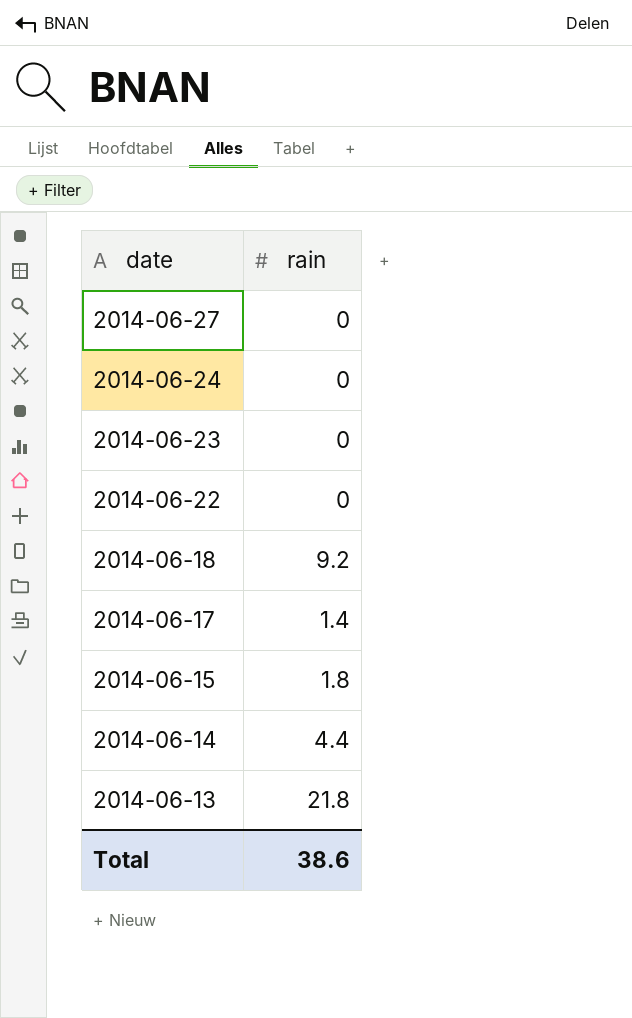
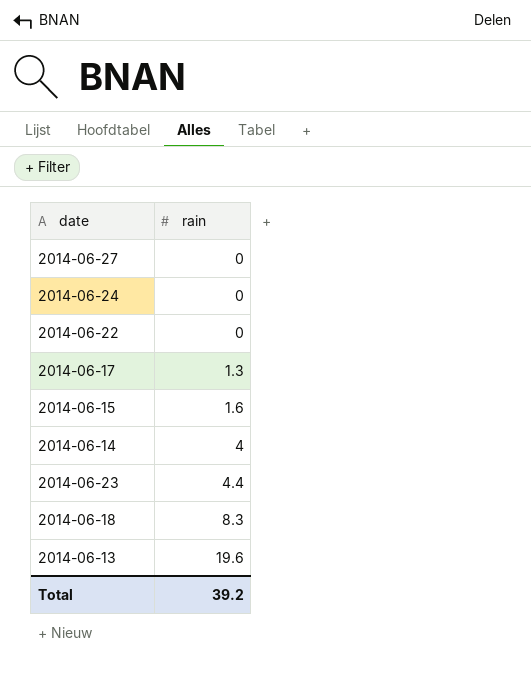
row order: date descending -> rain ascending
2014-06-17 | rain: 1.4 -> 1.3
2014-06-15 | rain: 1.8 -> 1.6
2014-06-14 | rain: 4.4 -> 4
2014-06-23 | rain: 0 -> 4.4
2014-06-18 | rain: 9.2 -> 8.3
2014-06-13 | rain: 21.8 -> 19.6
Total | rain: 38.6 -> 39.2

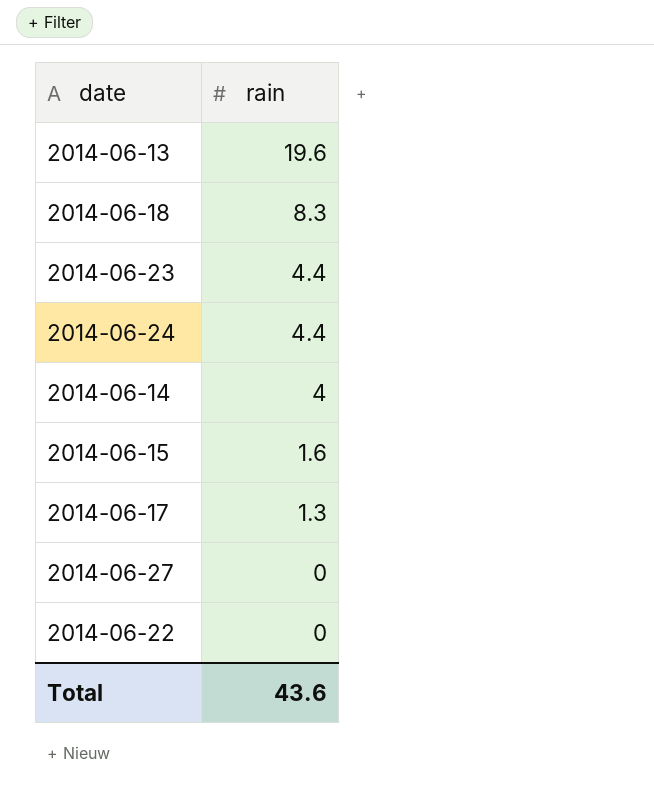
row order: rain ascending -> rain descending
2014-06-24 | rain: 0 -> 4.4
Total | rain: 39.2 -> 43.6

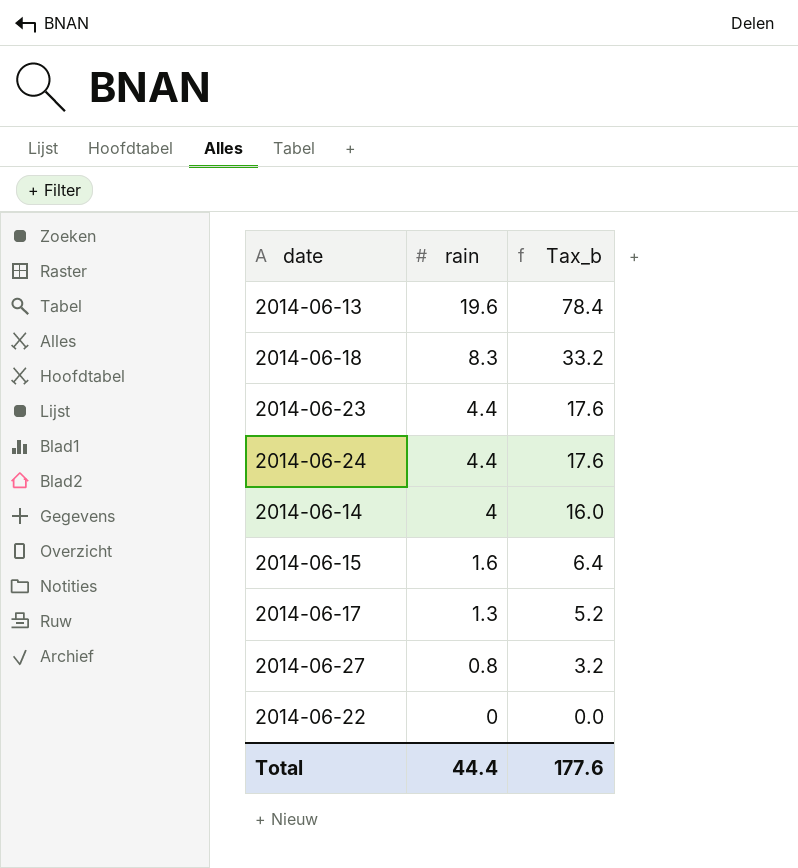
column Tax_b | formula: none -> [rain] * 4
2014-06-27 | rain: 0 -> 0.8
Total | rain: 43.6 -> 44.4

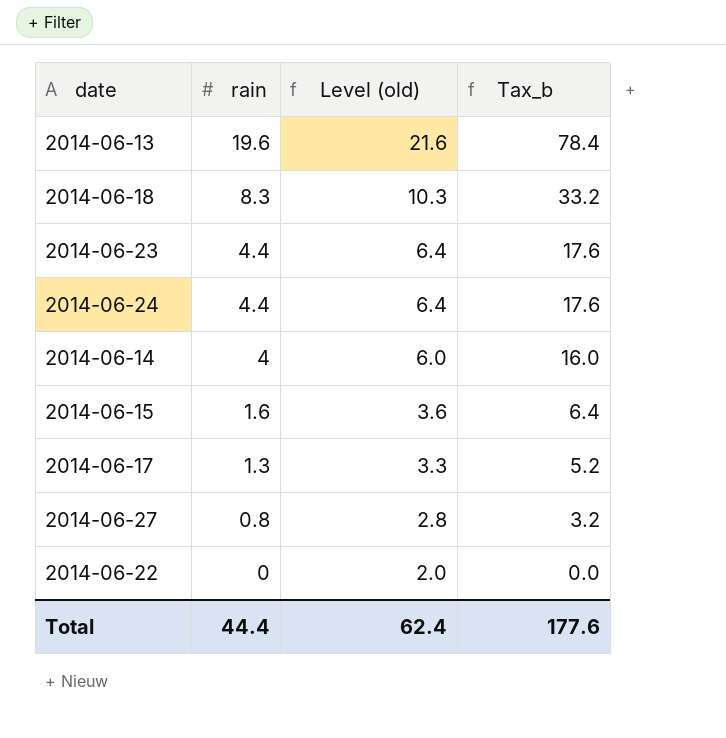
column Level (old) | formula: none -> [rain] + 2

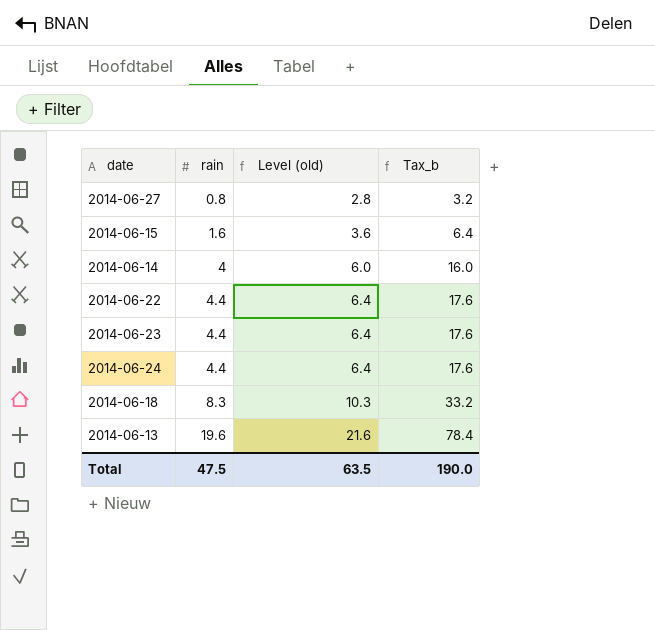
row order: rain descending -> rain ascending
row 2014-06-17: 1.3 | 3.3 | 5.2 -> none
2014-06-22 | rain: 0 -> 4.4
2014-06-22 | Level (old): 2.0 -> 6.4
2014-06-22 | Tax_b: 0.0 -> 17.6
Total | rain: 44.4 -> 47.5
Total | Level (old): 62.4 -> 63.5
Total | Tax_b: 177.6 -> 190.0

